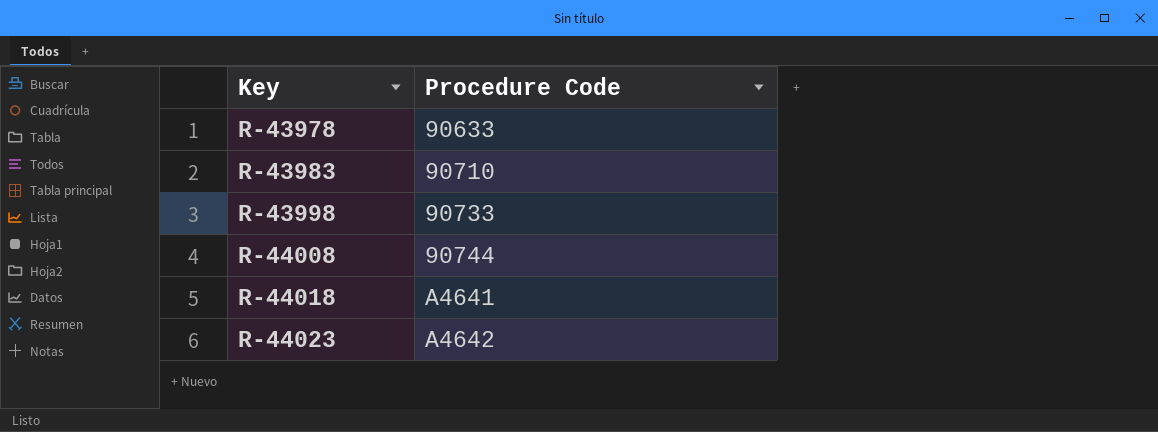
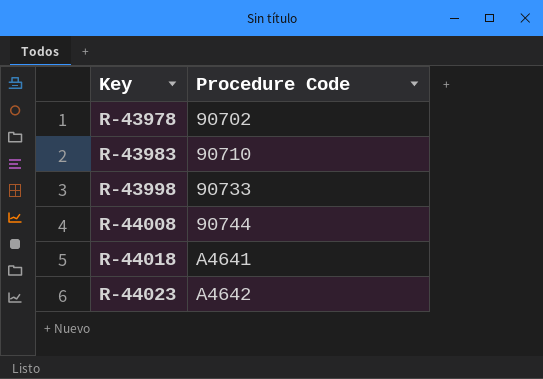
R-43978 | Procedure Code: 90633 -> 90702

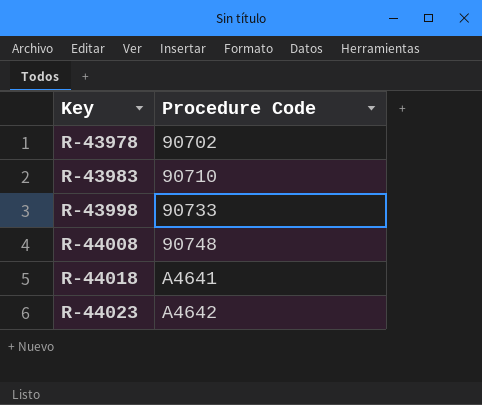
R-44008 | Procedure Code: 90744 -> 90748

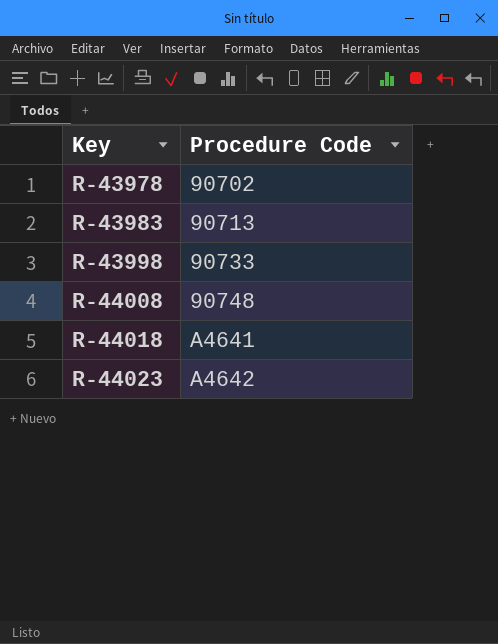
R-43983 | Procedure Code: 90710 -> 90713

